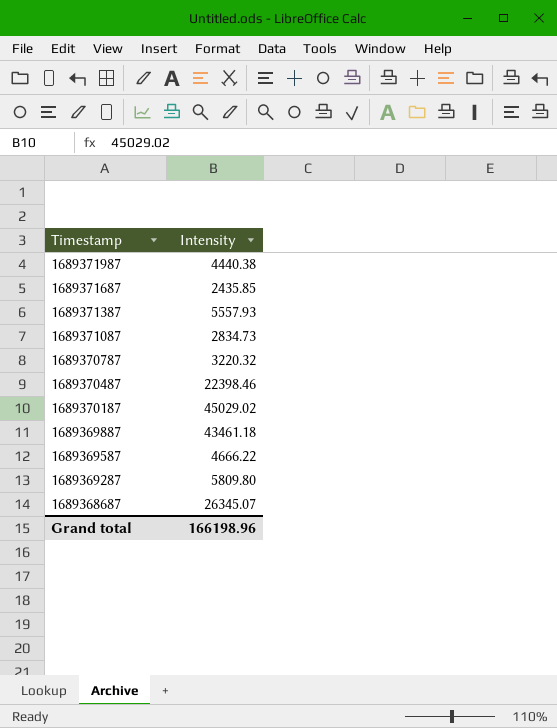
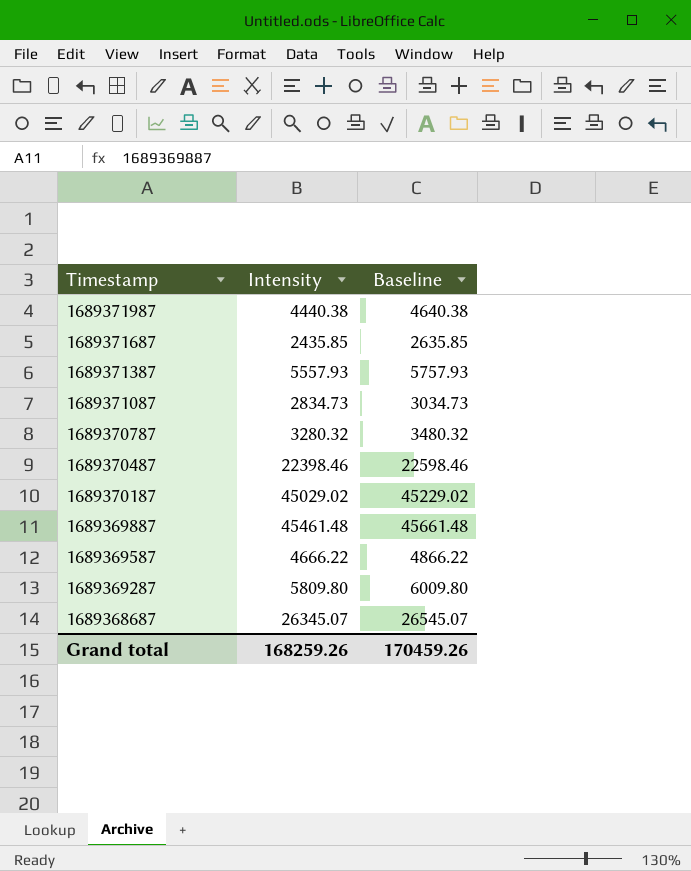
column Baseline | formula: none -> [Intensity] + 200
1689370787 | Intensity: 3220.32 -> 3280.32
1689369887 | Intensity: 43461.18 -> 45461.48
Grand total | Intensity: 166198.96 -> 168259.26

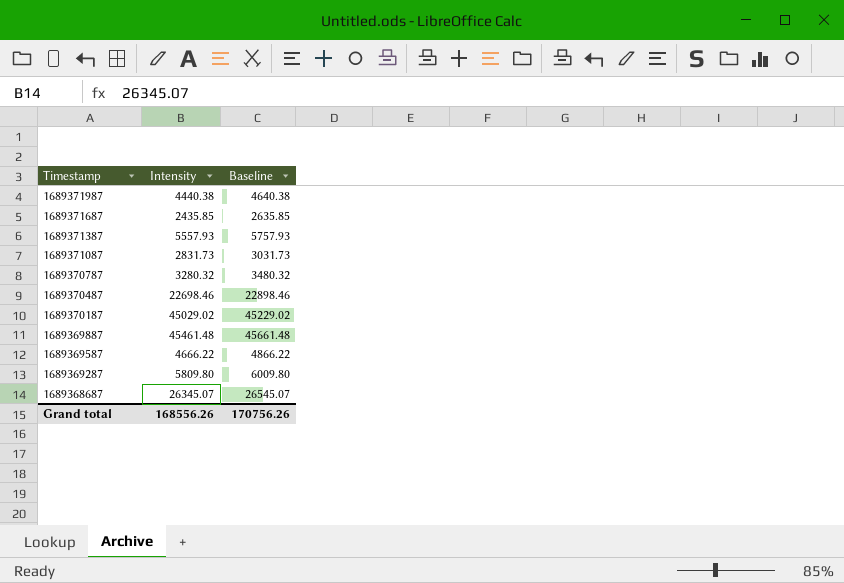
1689371087 | Intensity: 2834.73 -> 2831.73
1689371087 | Baseline: 3034.73 -> 3031.73
1689370487 | Intensity: 22398.46 -> 22698.46
1689370487 | Baseline: 22598.46 -> 22898.46
Grand total | Intensity: 168259.26 -> 168556.26
Grand total | Baseline: 170459.26 -> 170756.26

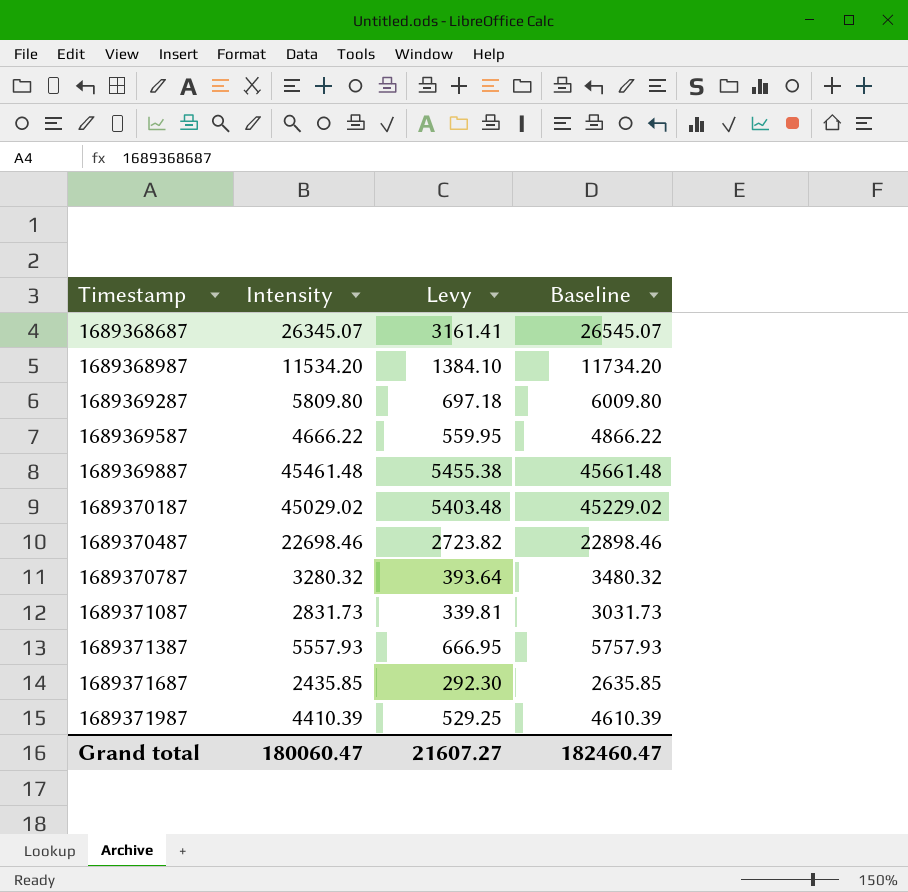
row order: Timestamp descending -> Timestamp ascending
column Levy | formula: none -> [Intensity] * 0.12
row 1689368987: none -> 11534.20 | 1384.10 | 11734.20
1689371987 | Intensity: 4440.38 -> 4410.39
1689371987 | Baseline: 4640.38 -> 4610.39
Grand total | Intensity: 168556.26 -> 180060.47
Grand total | Baseline: 170756.26 -> 182460.47

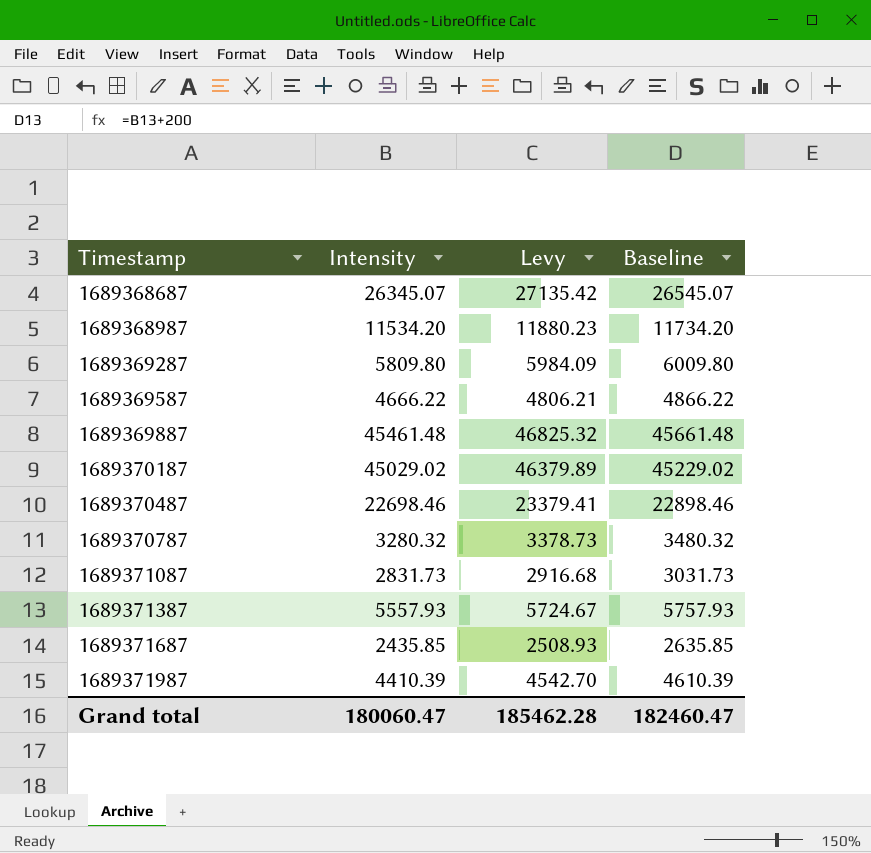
column Levy | formula: [Intensity] * 0.12 -> [Intensity] * 1.03
Grand total | Levy: 21607.27 -> 185462.28

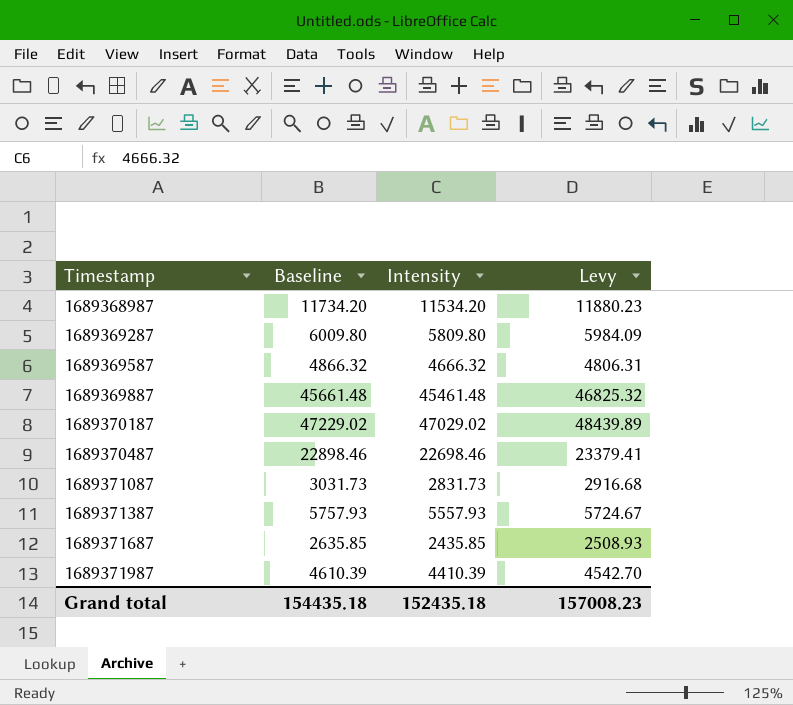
column Baseline | position: 4 -> 2
row 1689368687: 26345.07 | 27135.42 | 26545.07 -> none
row 1689370787: 3280.32 | 3378.73 | 3480.32 -> none
1689369587 | Baseline: 4866.22 -> 4866.32
1689369587 | Intensity: 4666.22 -> 4666.32
1689369587 | Levy: 4806.21 -> 4806.31
1689370187 | Baseline: 45229.02 -> 47229.02
1689370187 | Intensity: 45029.02 -> 47029.02
1689370187 | Levy: 46379.89 -> 48439.89
Grand total | Baseline: 182460.47 -> 154435.18
Grand total | Intensity: 180060.47 -> 152435.18
Grand total | Levy: 185462.28 -> 157008.23

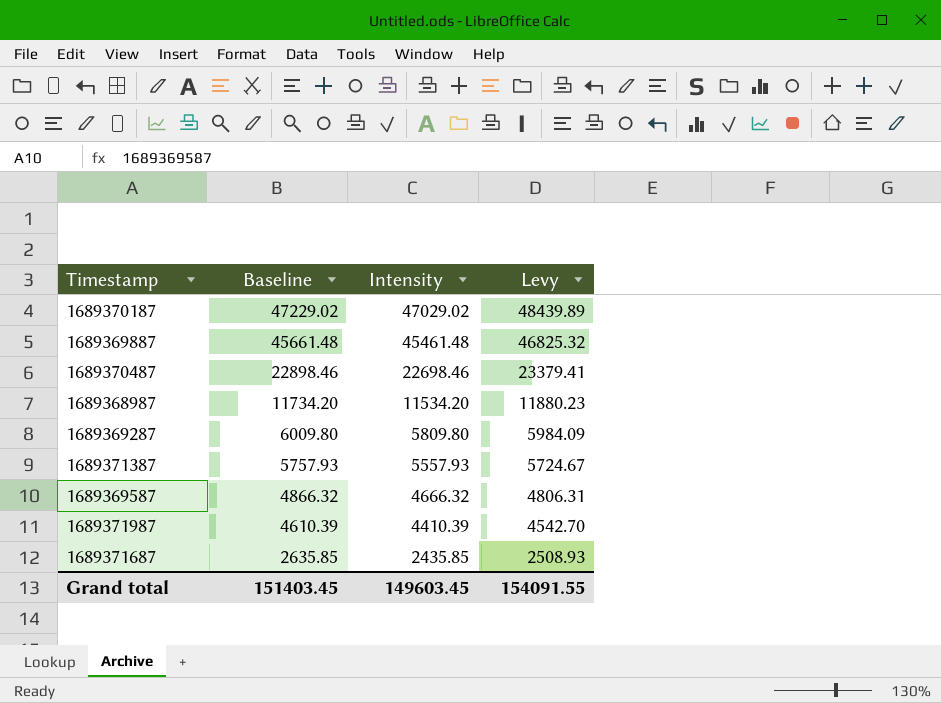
row order: Timestamp ascending -> Baseline descending
row 1689371087: 3031.73 | 2831.73 | 2916.68 -> none
Grand total | Baseline: 154435.18 -> 151403.45
Grand total | Intensity: 152435.18 -> 149603.45
Grand total | Levy: 157008.23 -> 154091.55

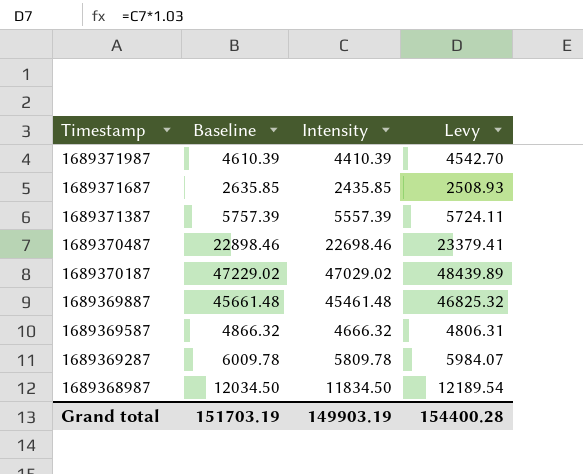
row order: Baseline descending -> Timestamp descending
1689371387 | Baseline: 5757.93 -> 5757.39
1689371387 | Intensity: 5557.93 -> 5557.39
1689371387 | Levy: 5724.67 -> 5724.11
1689369287 | Baseline: 6009.80 -> 6009.78
1689369287 | Intensity: 5809.80 -> 5809.78
1689369287 | Levy: 5984.09 -> 5984.07
1689368987 | Baseline: 11734.20 -> 12034.50
1689368987 | Intensity: 11534.20 -> 11834.50
1689368987 | Levy: 11880.23 -> 12189.54
Grand total | Baseline: 151403.45 -> 151703.19
Grand total | Intensity: 149603.45 -> 149903.19
Grand total | Levy: 154091.55 -> 154400.28

